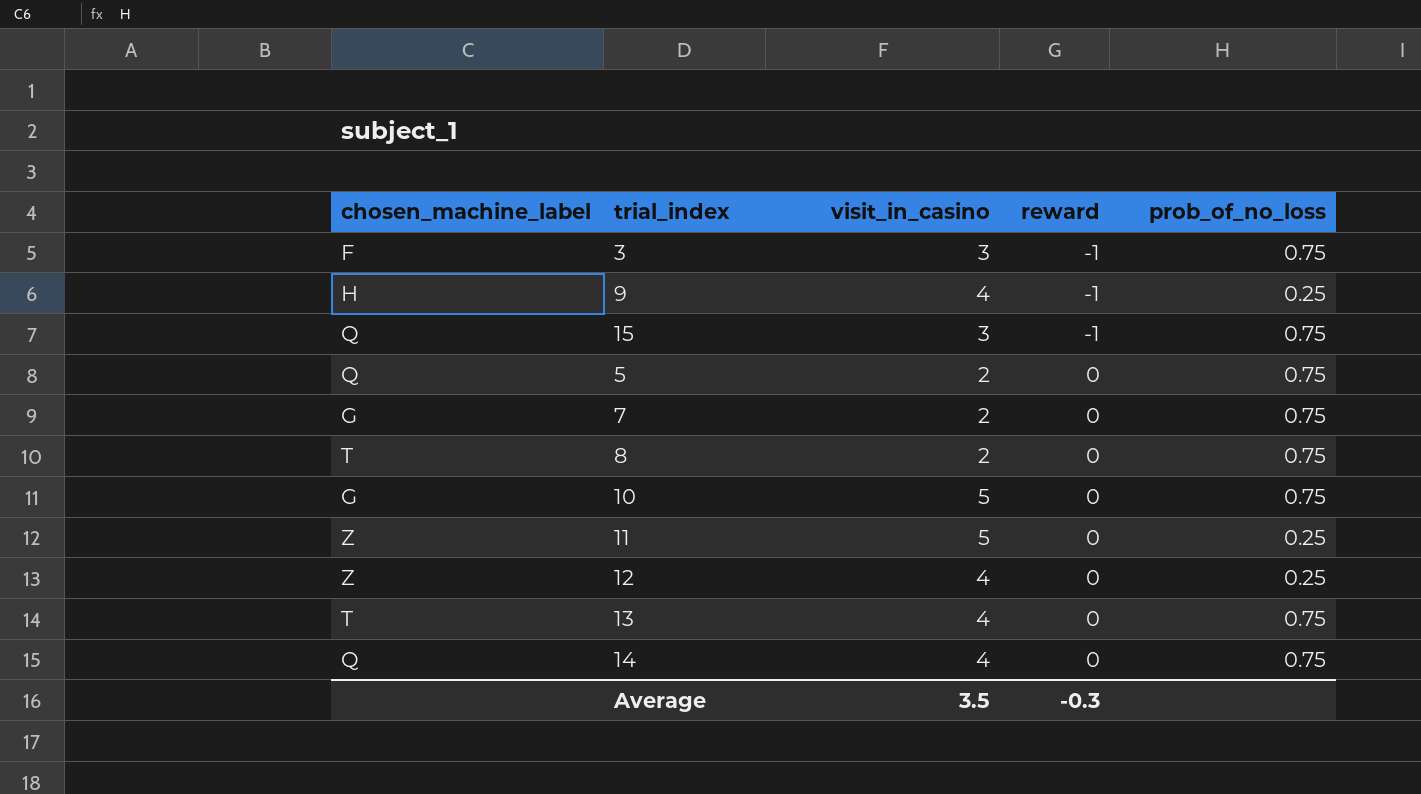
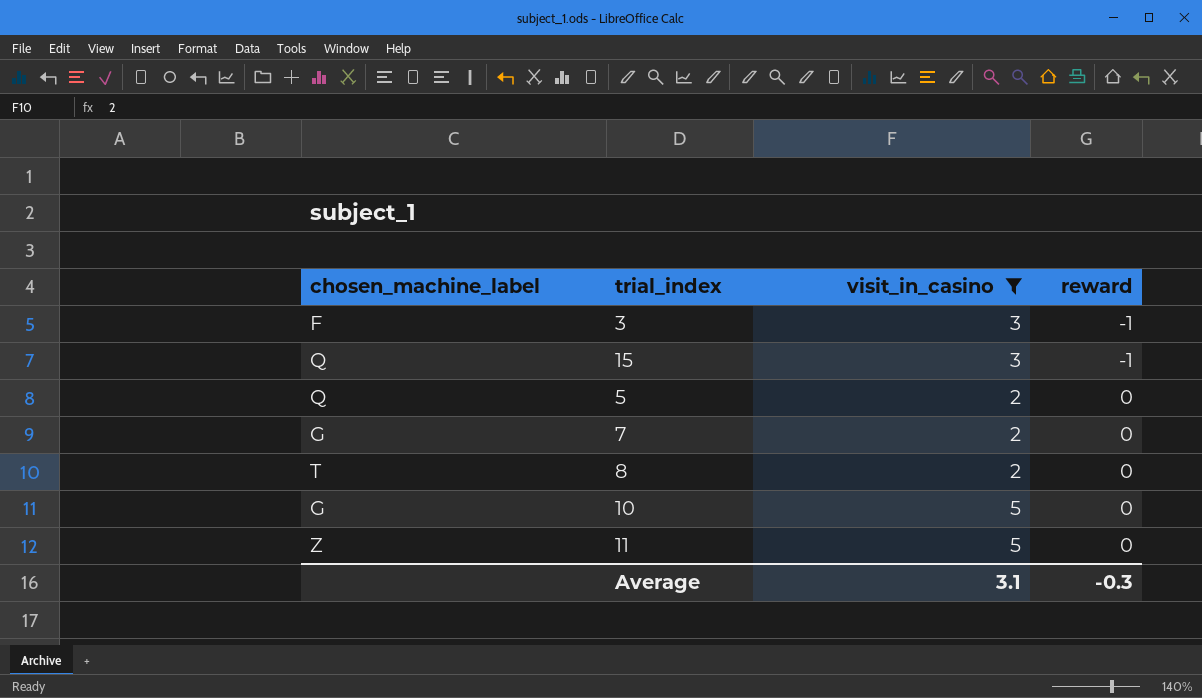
filter: none -> visit_in_casino != 4
column prob_of_no_loss | position: 5 -> none
Average | visit_in_casino: 3.5 -> 3.1

